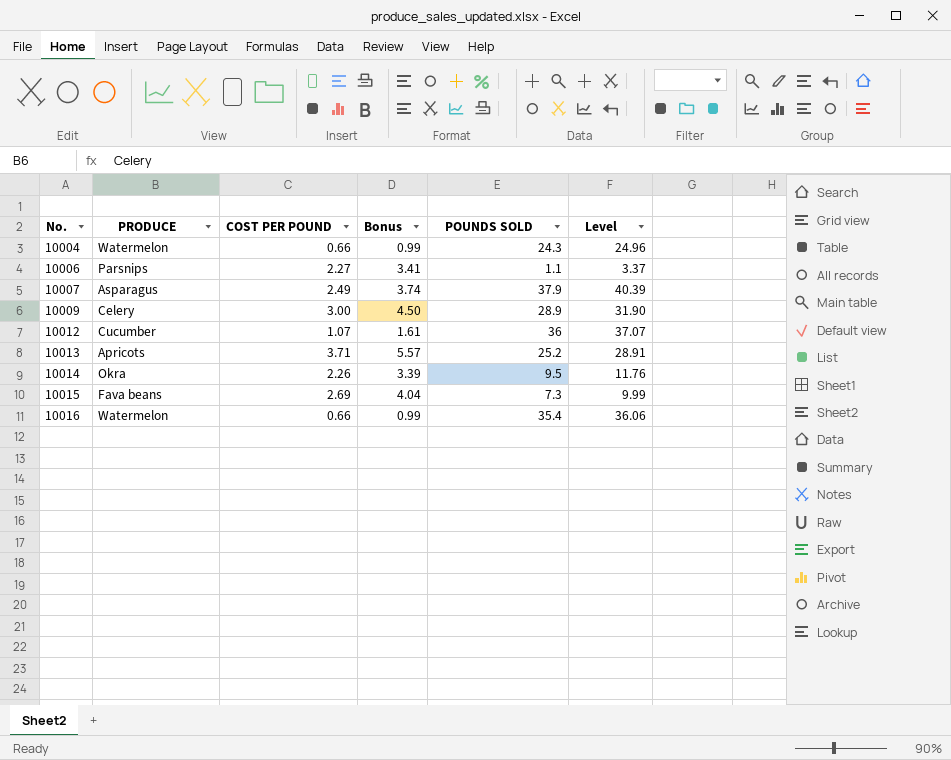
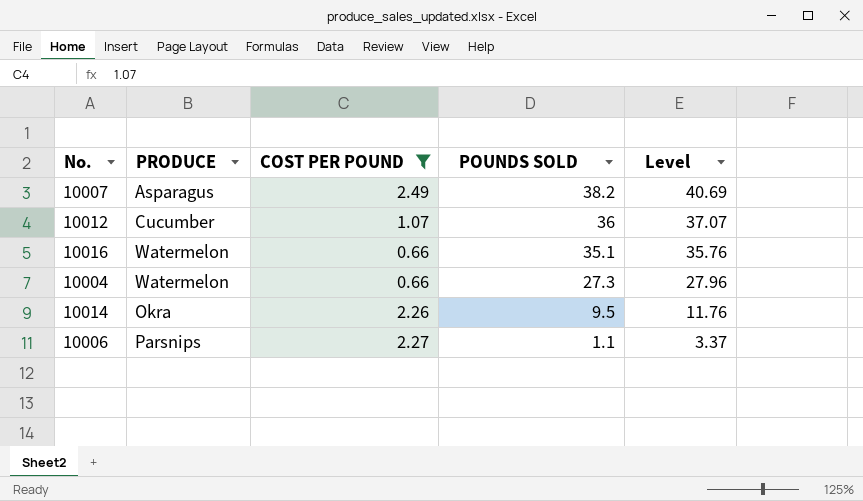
filter: none -> COST PER POUND <= 2.49
row order: No. ascending -> POUNDS SOLD descending
column Bonus | formula: [COST PER POUND] * 1.5 -> none
10007 | POUNDS SOLD: 37.9 -> 38.2
10007 | Level: 40.39 -> 40.69
10016 | POUNDS SOLD: 35.4 -> 35.1
10016 | Level: 36.06 -> 35.76
10004 | POUNDS SOLD: 24.3 -> 27.3
10004 | Level: 24.96 -> 27.96

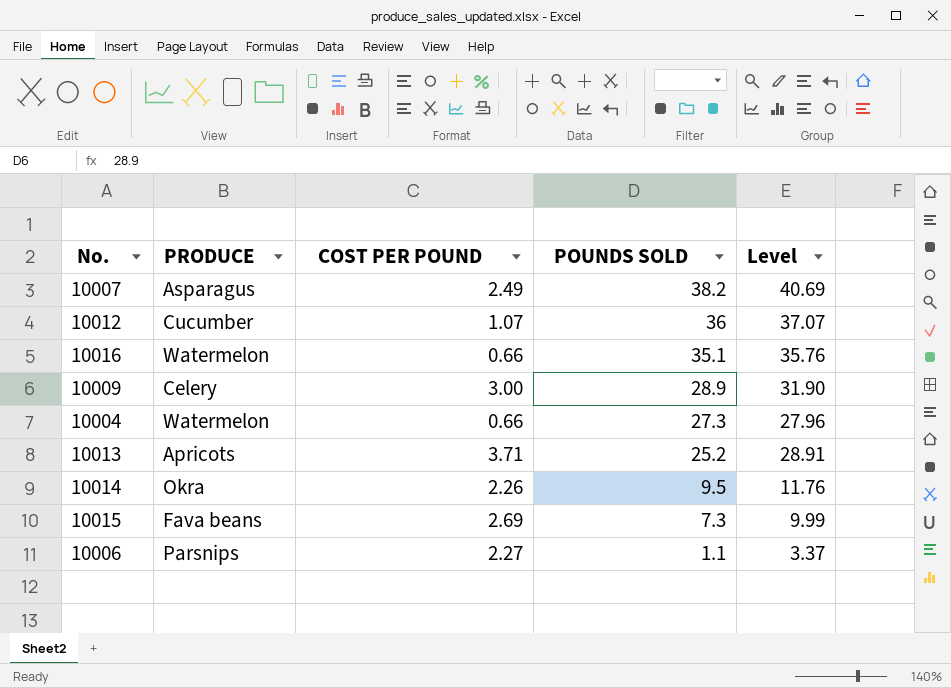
filter: COST PER POUND <= 2.49 -> none

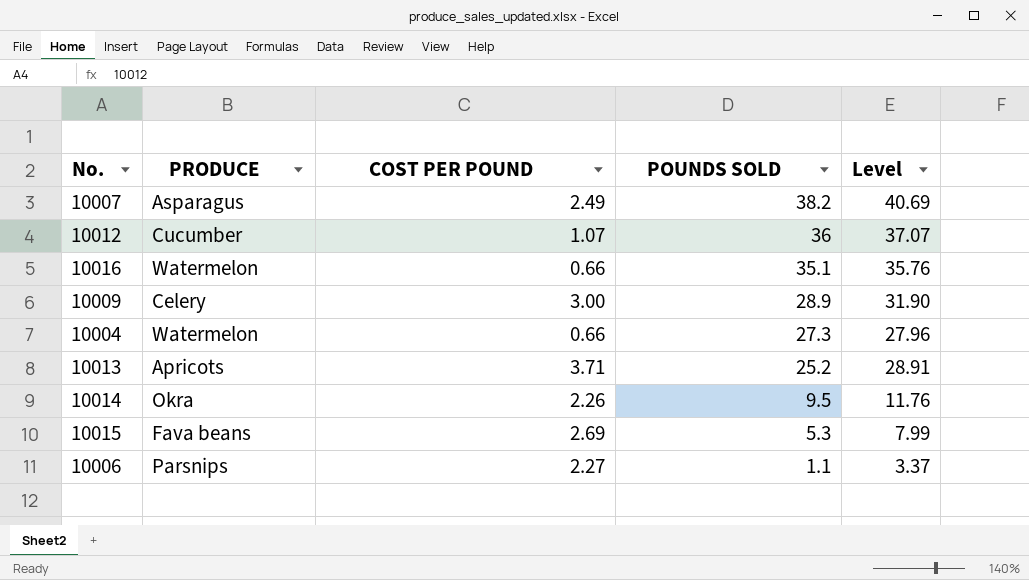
10015 | POUNDS SOLD: 7.3 -> 5.3
10015 | Level: 9.99 -> 7.99

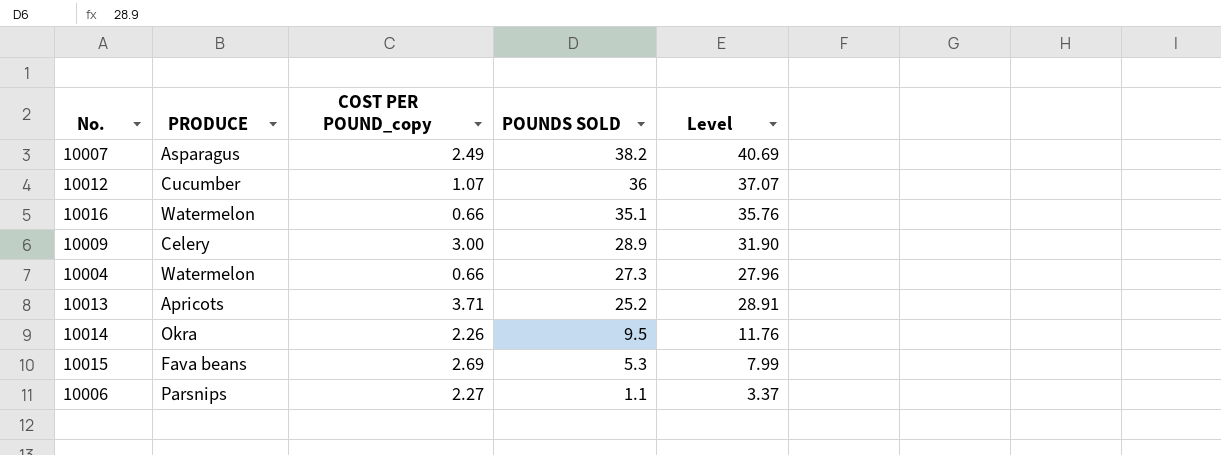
column name: COST PER POUND -> COST PER POUND_copy

